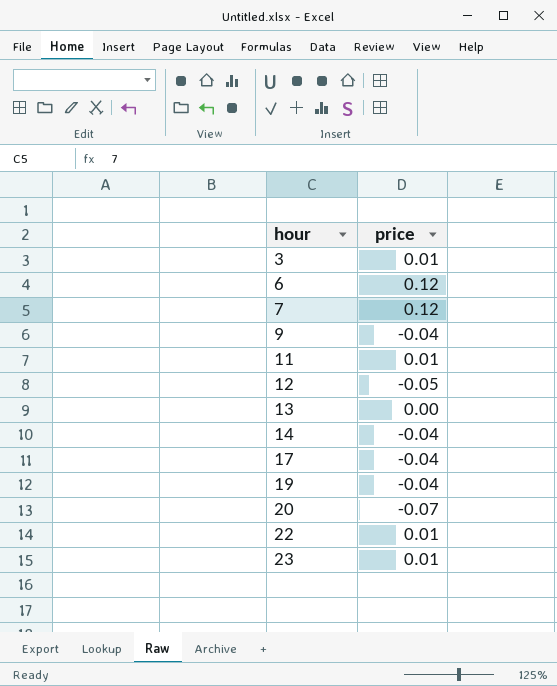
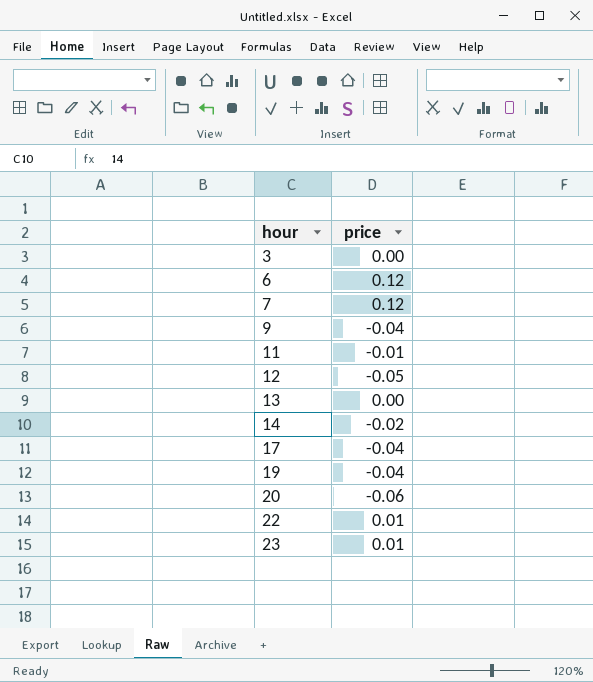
3 | price: 0.01 -> 0.00
11 | price: 0.01 -> -0.01
14 | price: -0.04 -> -0.02
20 | price: -0.07 -> -0.06

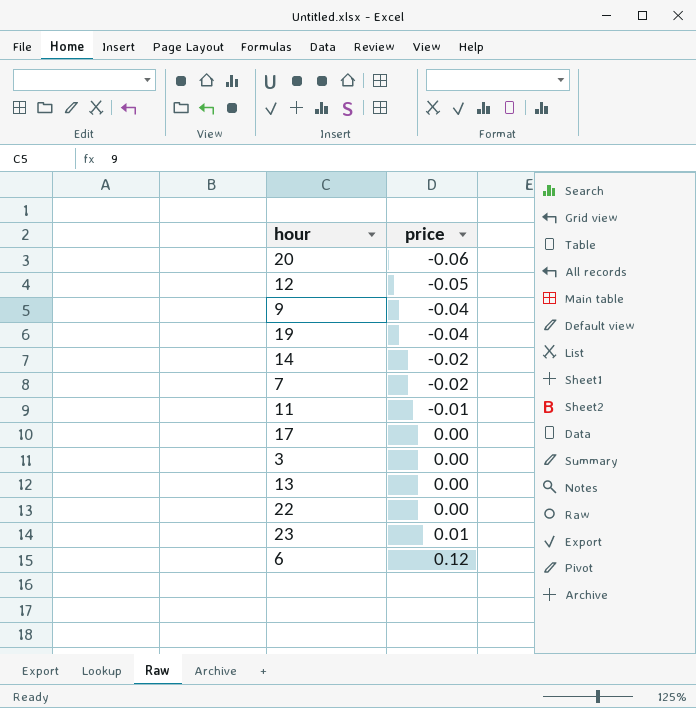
row order: hour ascending -> price ascending
7 | price: 0.12 -> -0.02
17 | price: -0.04 -> 0.00
22 | price: 0.01 -> 0.00

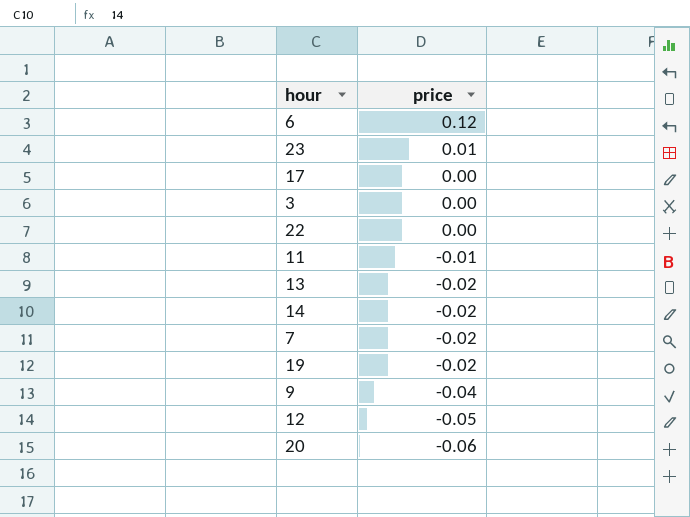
row order: price ascending -> price descending
13 | price: 0.00 -> -0.02
19 | price: -0.04 -> -0.02

